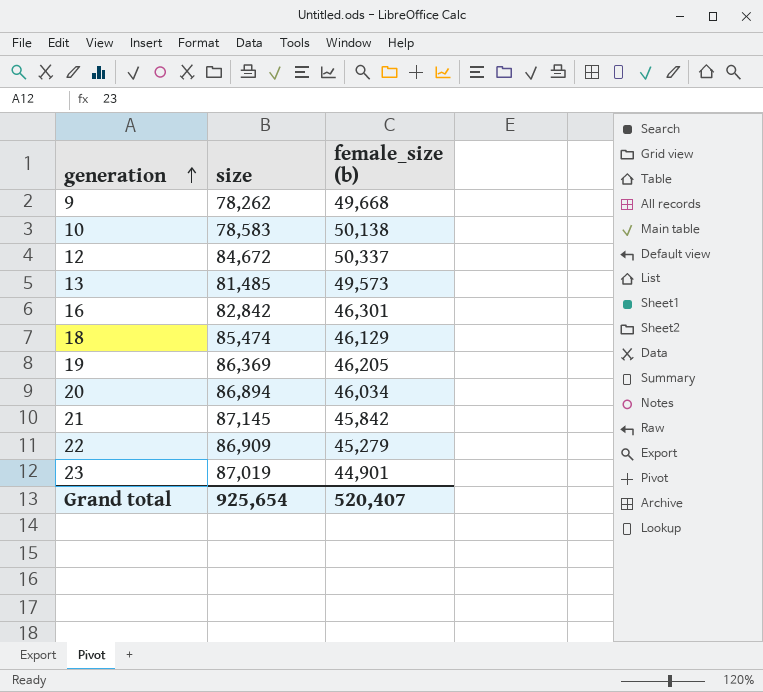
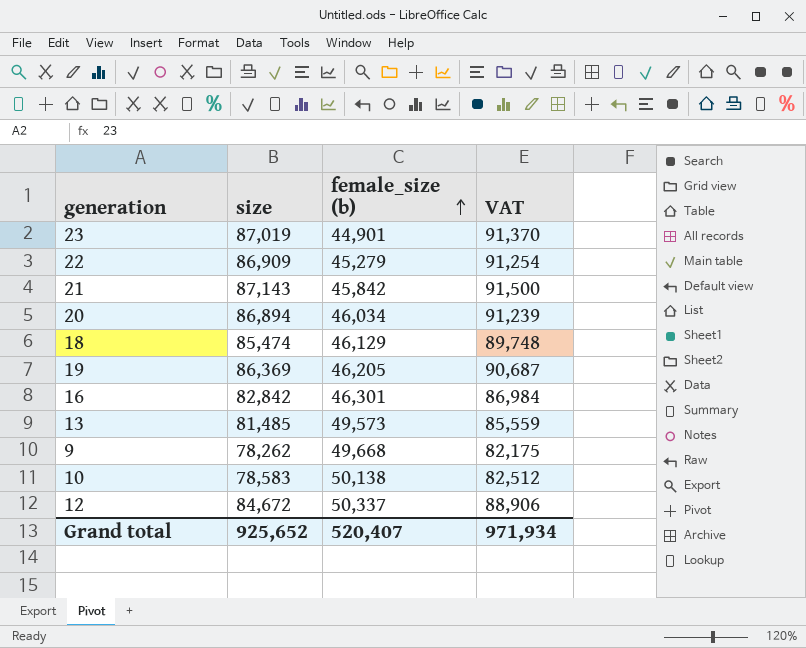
row order: generation ascending -> female_size (b) ascending
column VAT | formula: none -> [size] * 1.05
21 | size: 87,145 -> 87,143
Grand total | size: 925,654 -> 925,652

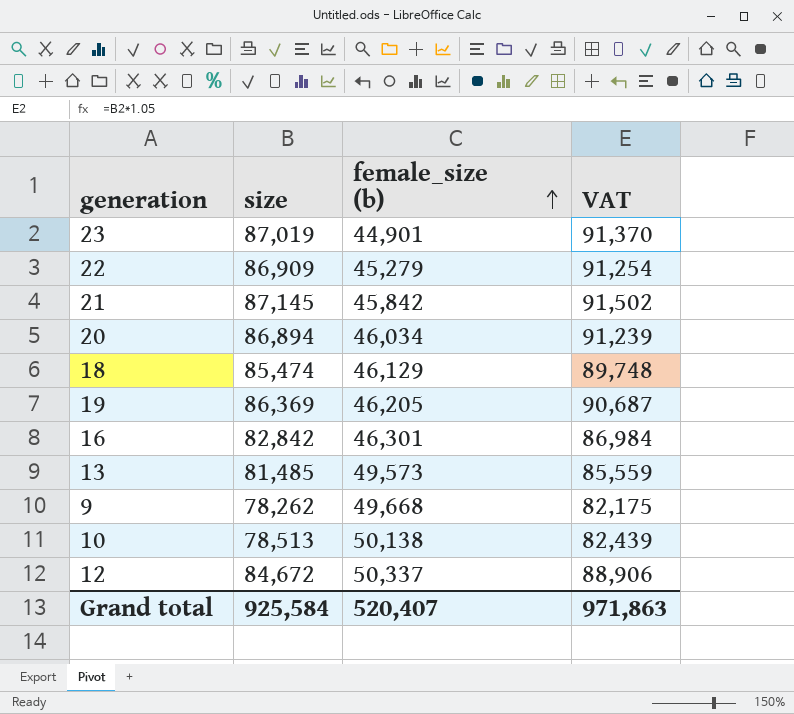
21 | size: 87,143 -> 87,145
21 | VAT: 91,500 -> 91,502
10 | size: 78,583 -> 78,513
10 | VAT: 82,512 -> 82,439
Grand total | size: 925,652 -> 925,584
Grand total | VAT: 971,934 -> 971,863

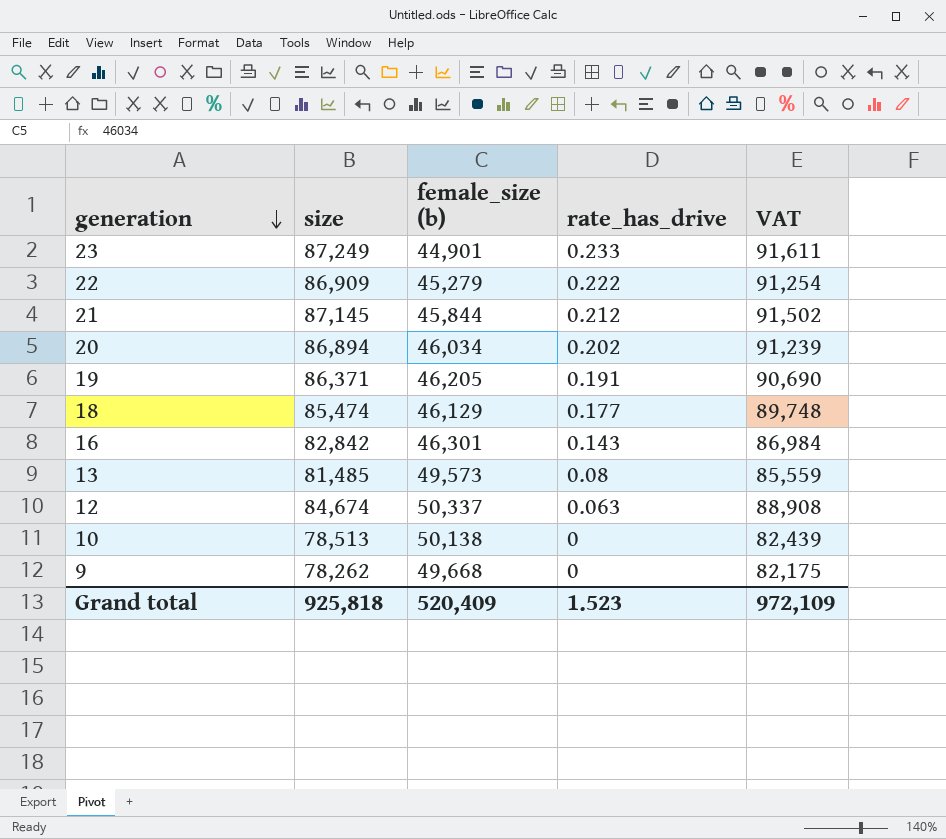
row order: female_size (b) ascending -> generation descending
column rate_has_drive | position: none -> 4
23 | size: 87,019 -> 87,249
23 | VAT: 91,370 -> 91,611
21 | female_size (b): 45,842 -> 45,844
19 | size: 86,369 -> 86,371
19 | VAT: 90,687 -> 90,690
12 | size: 84,672 -> 84,674
12 | VAT: 88,906 -> 88,908
Grand total | size: 925,584 -> 925,818
Grand total | female_size (b): 520,407 -> 520,409
Grand total | VAT: 971,863 -> 972,109

